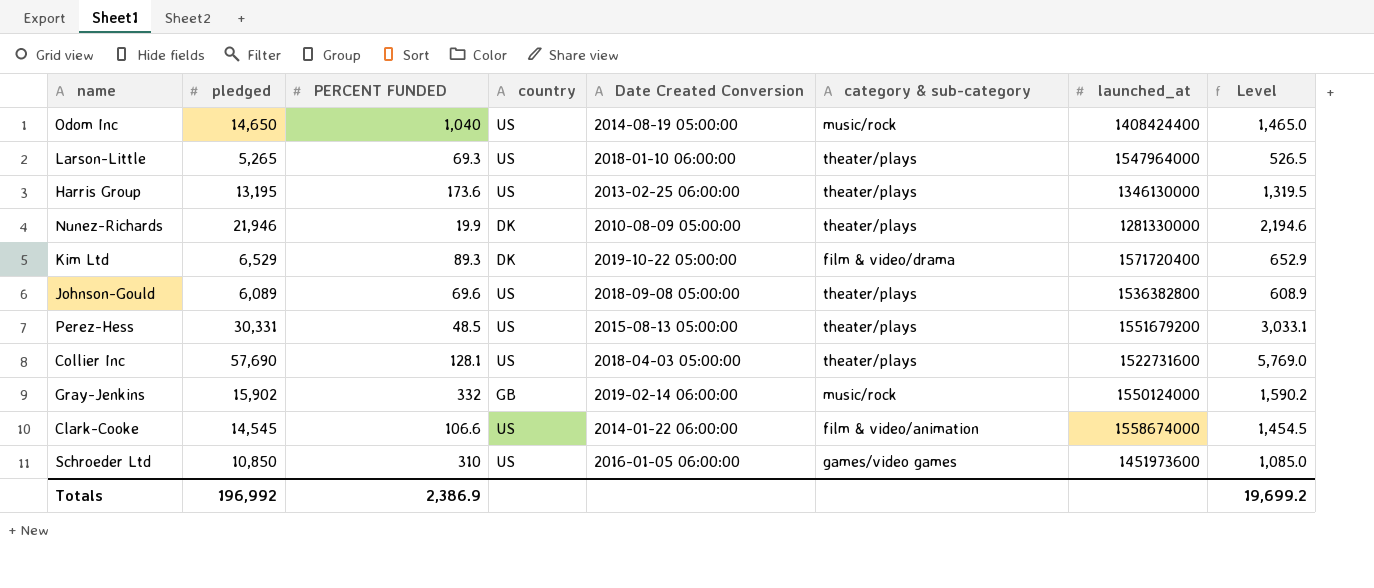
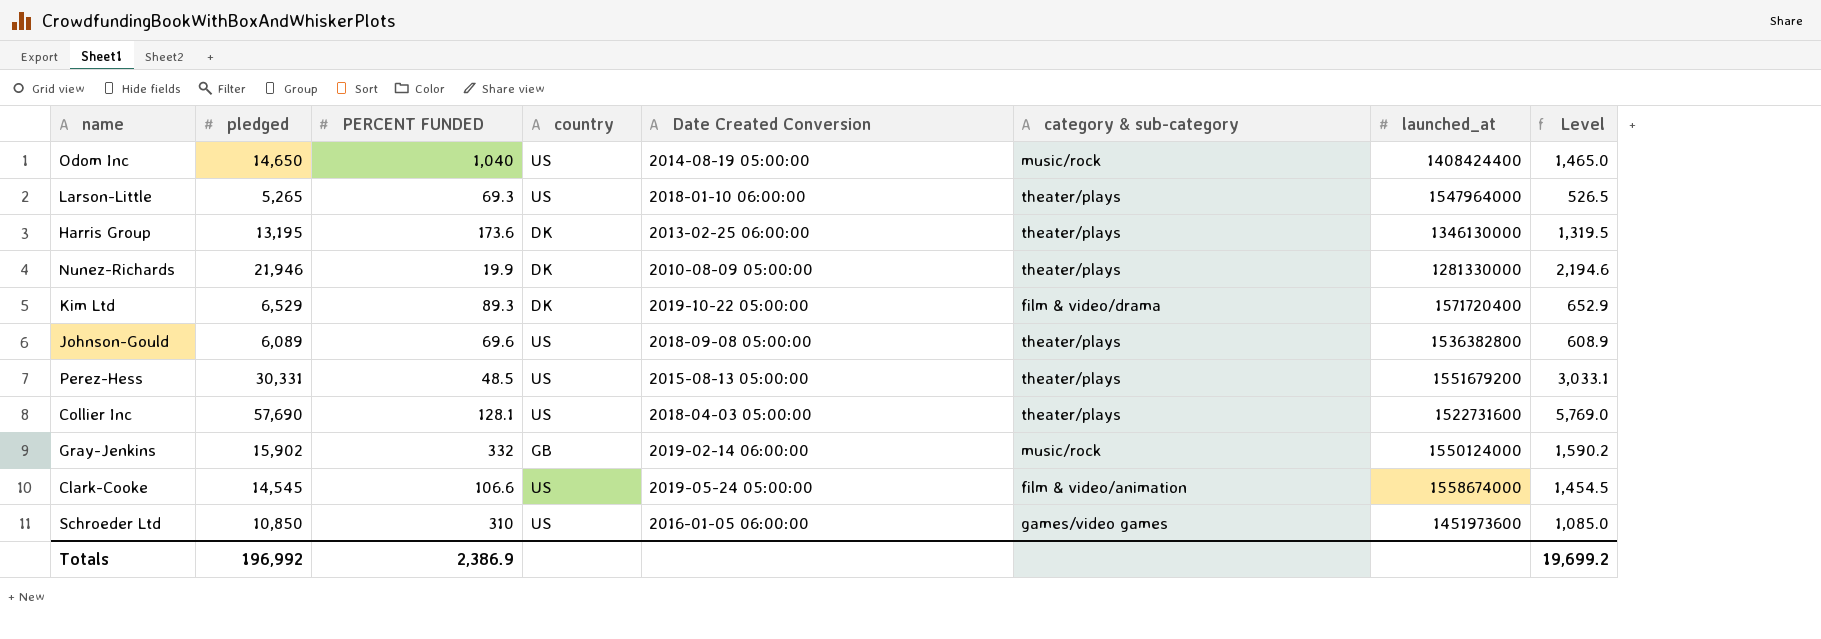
Harris Group | country: US -> DK
Clark-Cooke | Date Created Conversion: 2014-01-22 06:00:00 -> 2019-05-24 05:00:00

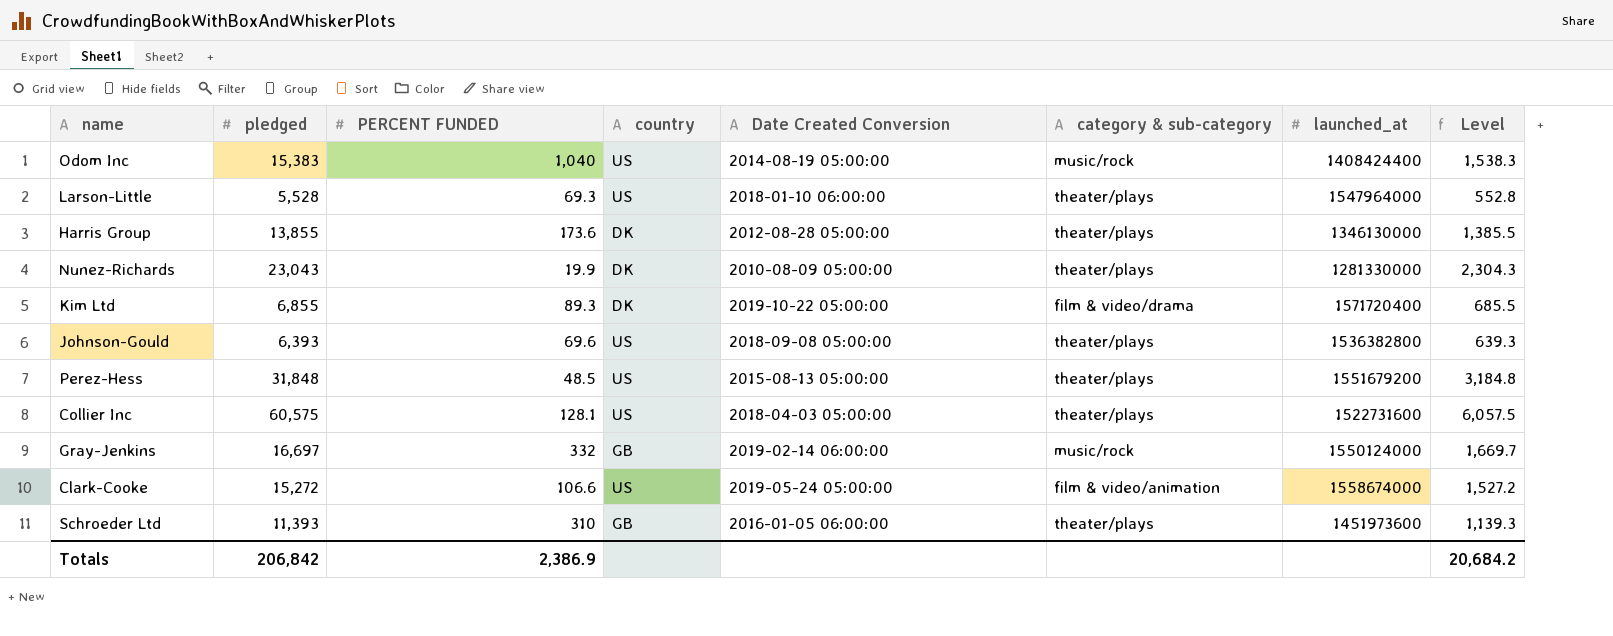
Odom Inc | pledged: 14,650 -> 15,383
Odom Inc | Level: 1,465.0 -> 1,538.3
Larson-Little | pledged: 5,265 -> 5,528
Larson-Little | Level: 526.5 -> 552.8
Harris Group | pledged: 13,195 -> 13,855
Harris Group | Date Created Conversion: 2013-02-25 06:00:00 -> 2012-08-28 05:00:00
Harris Group | Level: 1,319.5 -> 1,385.5
Nunez-Richards | pledged: 21,946 -> 23,043
Nunez-Richards | Level: 2,194.6 -> 2,304.3
Kim Ltd | pledged: 6,529 -> 6,855
Kim Ltd | Level: 652.9 -> 685.5
Johnson-Gould | pledged: 6,089 -> 6,393
Johnson-Gould | Level: 608.9 -> 639.3
Perez-Hess | pledged: 30,331 -> 31,848
Perez-Hess | Level: 3,033.1 -> 3,184.8
Collier Inc | pledged: 57,690 -> 60,575
Collier Inc | Level: 5,769.0 -> 6,057.5
Gray-Jenkins | pledged: 15,902 -> 16,697
Gray-Jenkins | Level: 1,590.2 -> 1,669.7
Clark-Cooke | pledged: 14,545 -> 15,272
Clark-Cooke | Level: 1,454.5 -> 1,527.2
Schroeder Ltd | pledged: 10,850 -> 11,393
Schroeder Ltd | country: US -> GB
Schroeder Ltd | category & sub-category: games/video games -> theater/plays
Schroeder Ltd | Level: 1,085.0 -> 1,139.3
Totals | pledged: 196,992 -> 206,842
Totals | Level: 19,699.2 -> 20,684.2

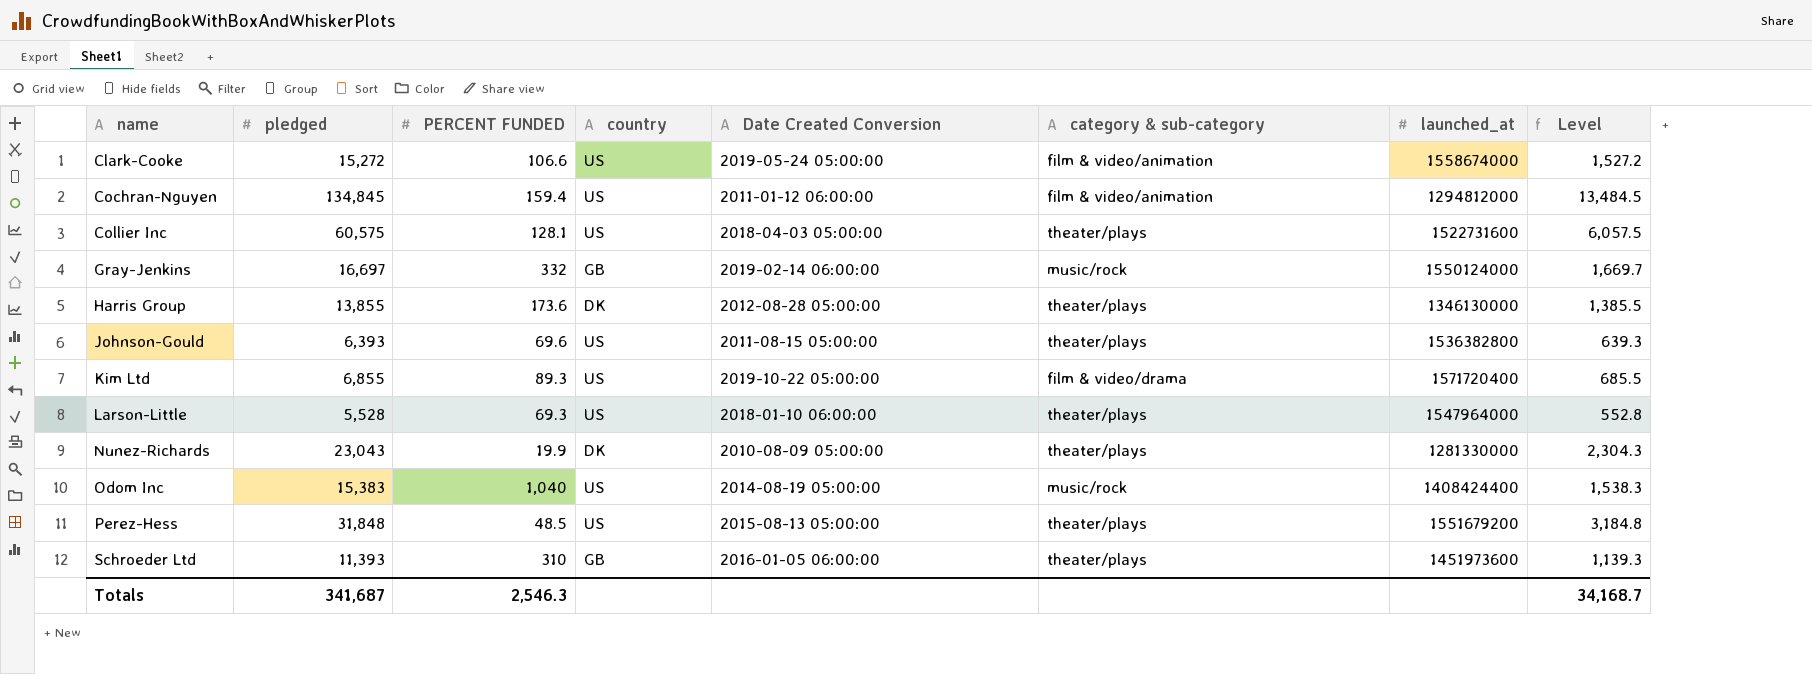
row order: none -> name ascending
row Cochran-Nguyen: none -> 134,845 | 159.4 | US | 2011-01-12 06:00:00 | film & video/animation | 1294812000 | 13,484.5
Johnson-Gould | Date Created Conversion: 2018-09-08 05:00:00 -> 2011-08-15 05:00:00
Kim Ltd | country: DK -> US
Totals | pledged: 206,842 -> 341,687
Totals | PERCENT FUNDED: 2,386.9 -> 2,546.3
Totals | Level: 20,684.2 -> 34,168.7

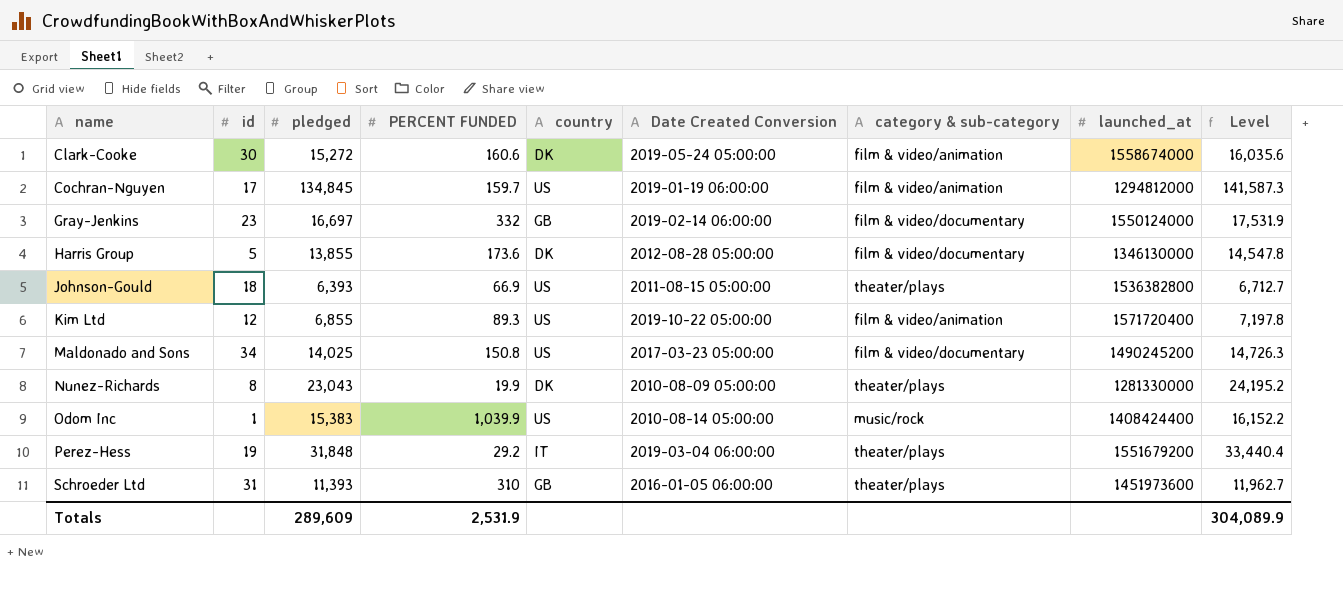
column id | position: none -> 2
column Level | formula: [pledged] * 0.1 -> [pledged] * 1.05
row Collier Inc: 60,575 | 128.1 | US | 2018-04-03 05:00:00 | theater/plays | 1522731600 | 6,057.5 -> none
row Larson-Little: 5,528 | 69.3 | US | 2018-01-10 06:00:00 | theater/plays | 1547964000 | 552.8 -> none
Clark-Cooke | PERCENT FUNDED: 106.6 -> 160.6
Clark-Cooke | country: US -> DK
Cochran-Nguyen | PERCENT FUNDED: 159.4 -> 159.7
Cochran-Nguyen | Date Created Conversion: 2011-01-12 06:00:00 -> 2019-01-19 06:00:00
Gray-Jenkins | category & sub-category: music/rock -> film & video/documentary
Harris Group | category & sub-category: theater/plays -> film & video/documentary
Johnson-Gould | PERCENT FUNDED: 69.6 -> 66.9
Kim Ltd | category & sub-category: film & video/drama -> film & video/animation
row Maldonado and Sons: none -> 34 | 14,025 | 150.8 | US | 2017-03-23 05:00:00 | film & video/documentary | 1490245200 | 14,726.3
Odom Inc | PERCENT FUNDED: 1,040 -> 1,039.9
Odom Inc | Date Created Conversion: 2014-08-19 05:00:00 -> 2010-08-14 05:00:00
Perez-Hess | PERCENT FUNDED: 48.5 -> 29.2
Perez-Hess | country: US -> IT
Perez-Hess | Date Created Conversion: 2015-08-13 05:00:00 -> 2019-03-04 06:00:00
Totals | pledged: 341,687 -> 289,609
Totals | PERCENT FUNDED: 2,546.3 -> 2,531.9
Totals | Level: 34,168.7 -> 304,089.9

